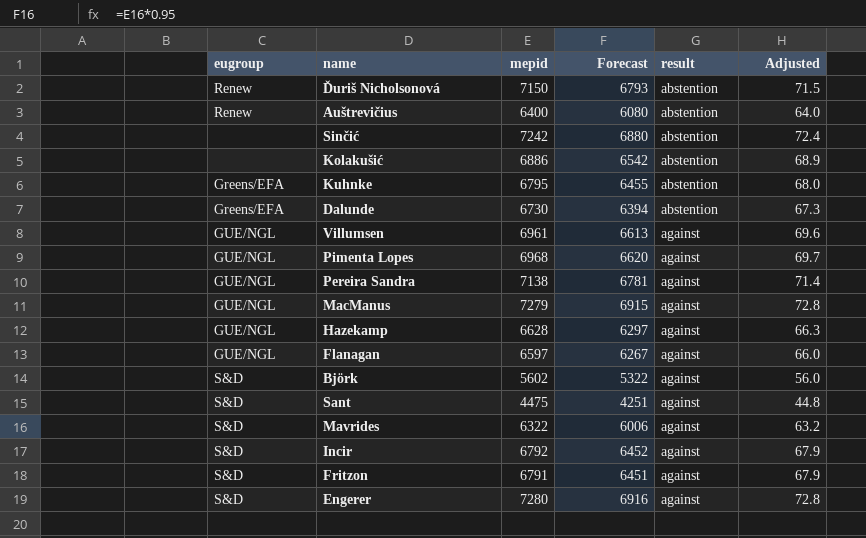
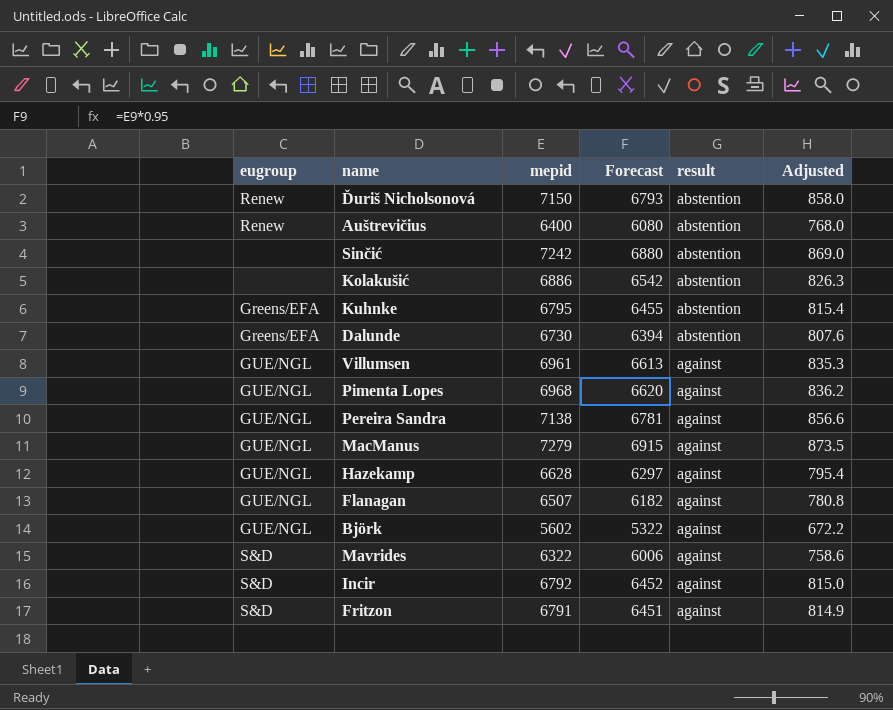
column Adjusted | formula: [mepid] * 0.01 -> [mepid] * 0.12
row Sant: S&D | 4475 | 4251 | against | 44.8 -> none
row Engerer: S&D | 7280 | 6916 | against | 72.8 -> none
Flanagan | mepid: 6597 -> 6507
Flanagan | Forecast: 6267 -> 6182
Björk | eugroup: S&D -> GUE/NGL

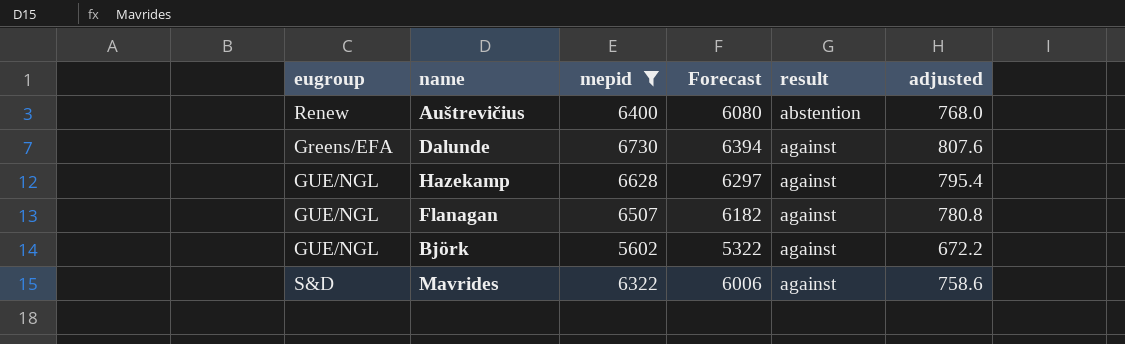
filter: none -> mepid <= 6730
column name: Adjusted -> adjusted
Dalunde | result: abstention -> against

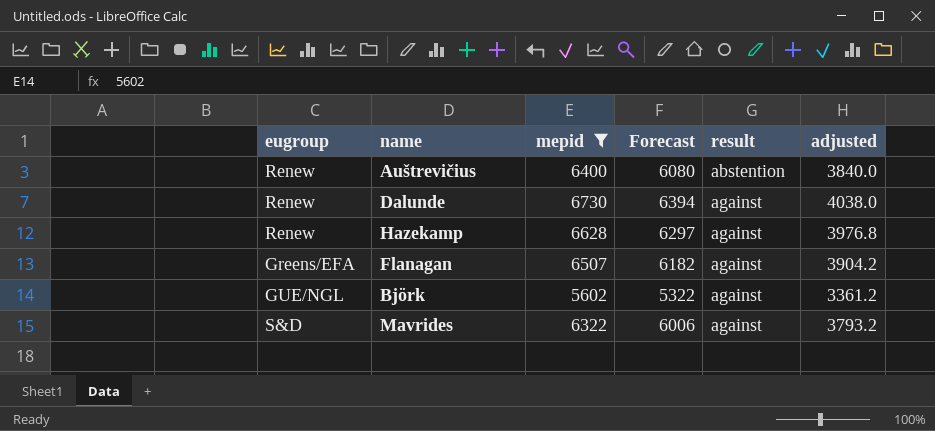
column adjusted | formula: [mepid] * 0.12 -> [mepid] * 0.6
Dalunde | eugroup: Greens/EFA -> Renew
Hazekamp | eugroup: GUE/NGL -> Renew
Flanagan | eugroup: GUE/NGL -> Greens/EFA

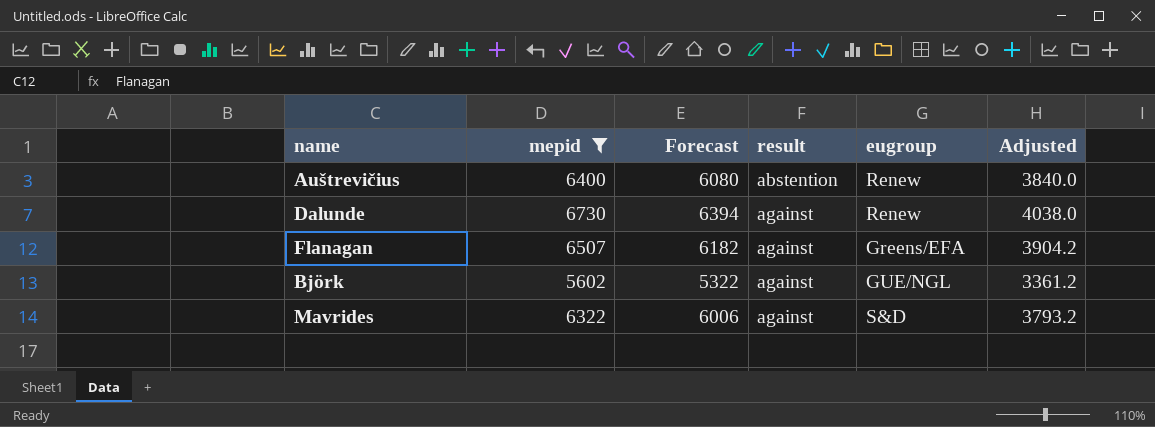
column eugroup | position: 1 -> 5
column name: adjusted -> Adjusted
row Hazekamp: Renew | 6628 | 6297 | against | 3976.8 -> none

